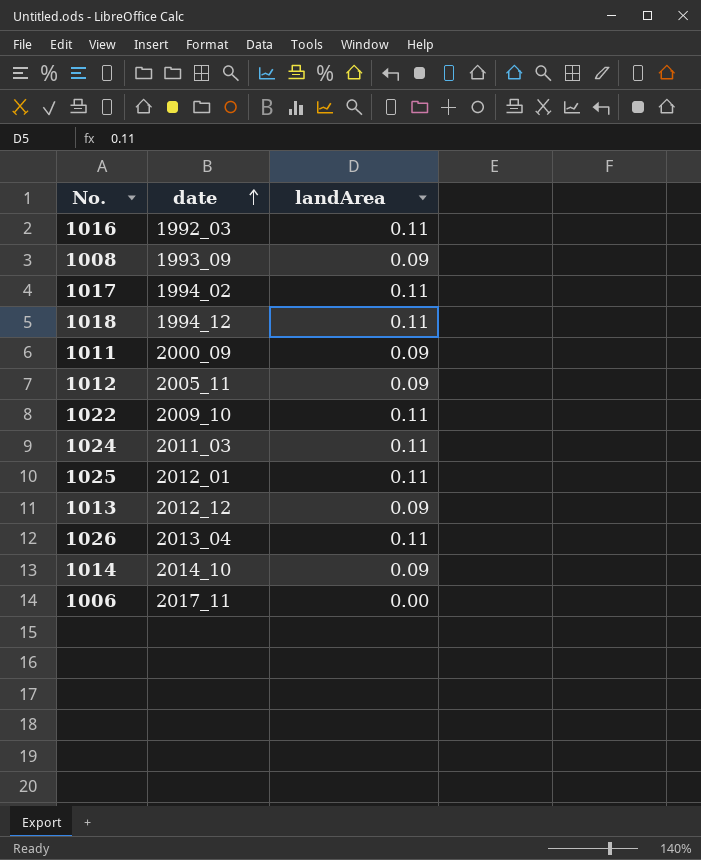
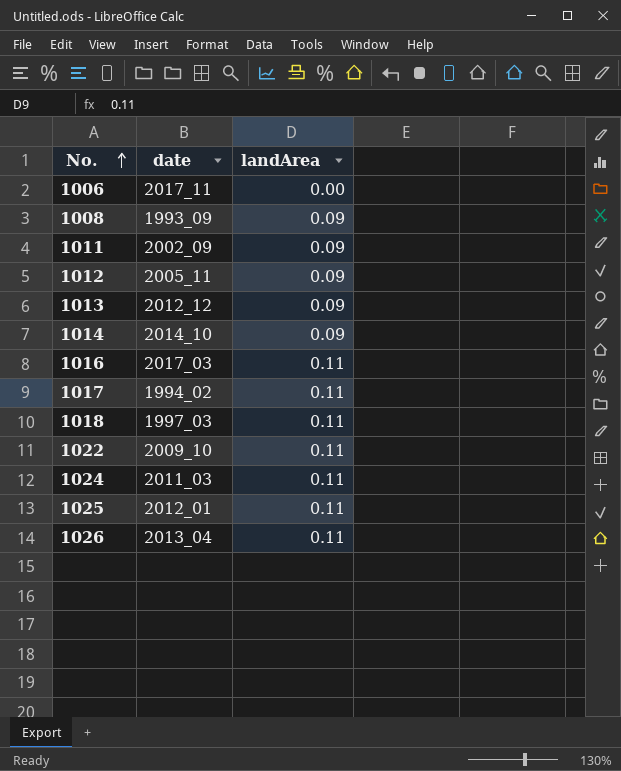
row order: date ascending -> No. ascending
1011 | date: 2000_09 -> 2002_09
1016 | date: 1992_03 -> 2017_03
1018 | date: 1994_12 -> 1997_03

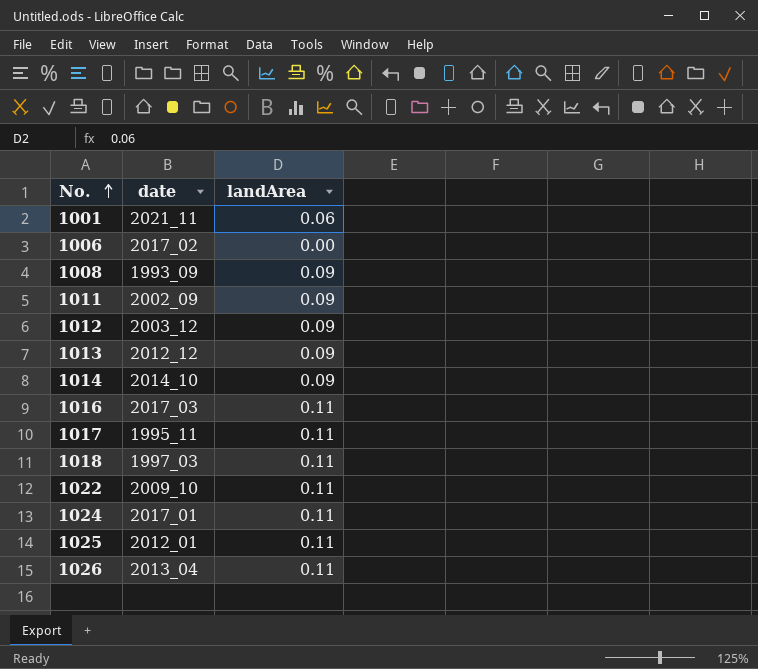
row 1001: none -> 2021_11 | 0.06
1006 | date: 2017_11 -> 2017_02
1012 | date: 2005_11 -> 2003_12
1017 | date: 1994_02 -> 1995_11
1024 | date: 2011_03 -> 2017_01

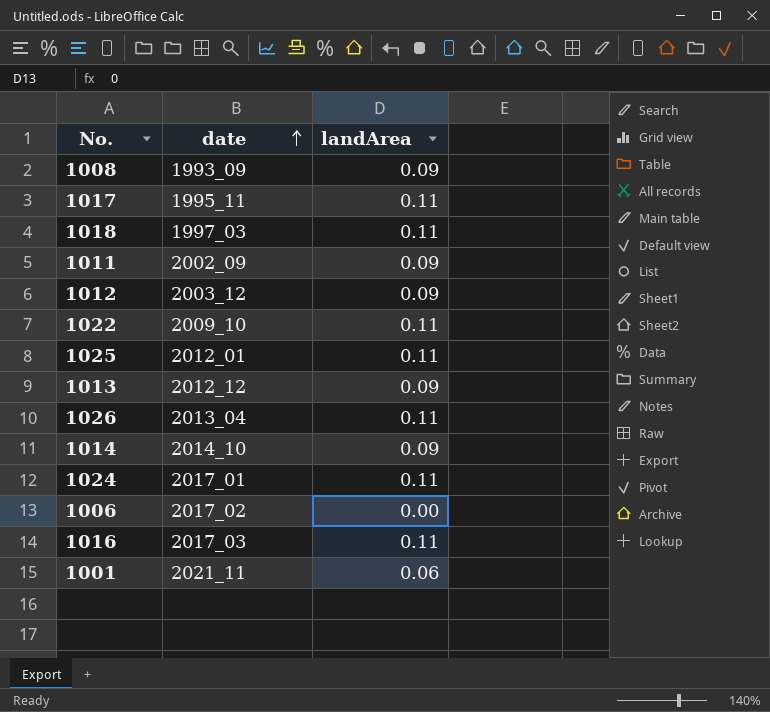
row order: No. ascending -> date ascending

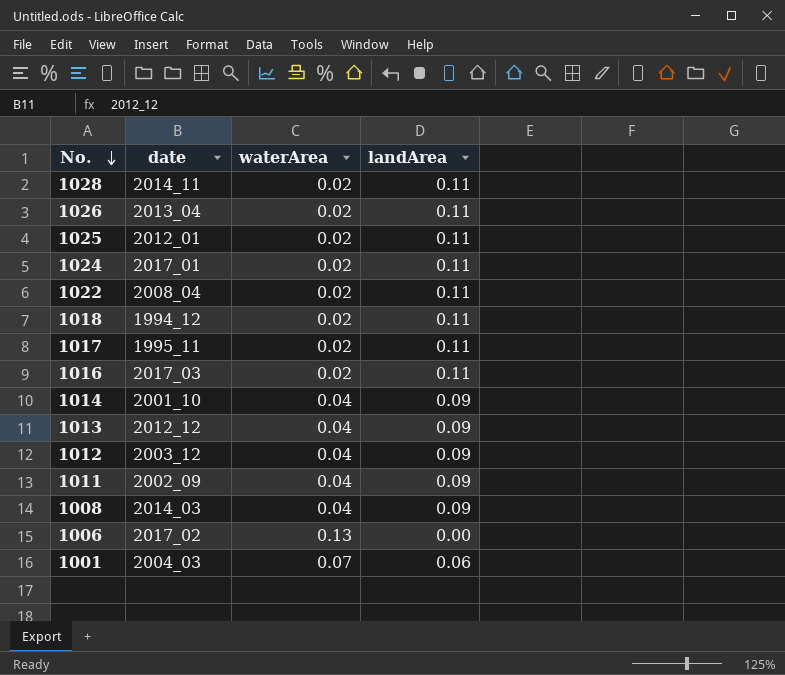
row order: date ascending -> No. descending
column waterArea | position: none -> 3
row 1028: none -> 2014_11 | 0.02 | 0.11
1022 | date: 2009_10 -> 2008_04
1018 | date: 1997_03 -> 1994_12
1014 | date: 2014_10 -> 2001_10
1008 | date: 1993_09 -> 2014_03
1001 | date: 2021_11 -> 2004_03

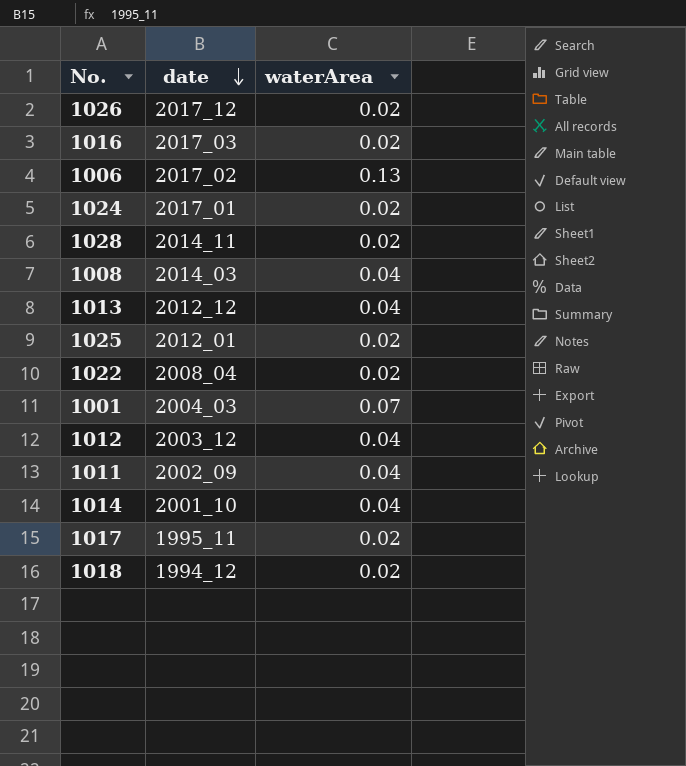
row order: No. descending -> date descending
column landArea | position: 4 -> none
1026 | date: 2013_04 -> 2017_12

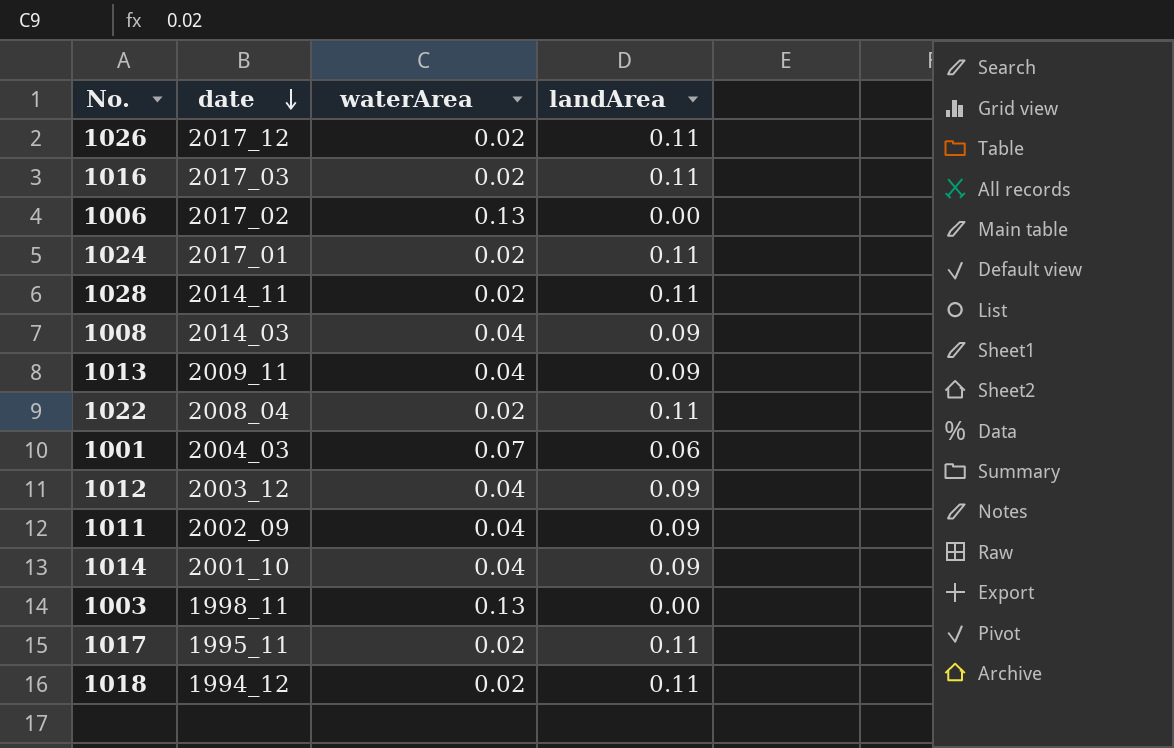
column landArea | position: none -> 4
row 1025: 2012_01 | 0.02 -> none
1013 | date: 2012_12 -> 2009_11
row 1003: none -> 1998_11 | 0.13 | 0.00

